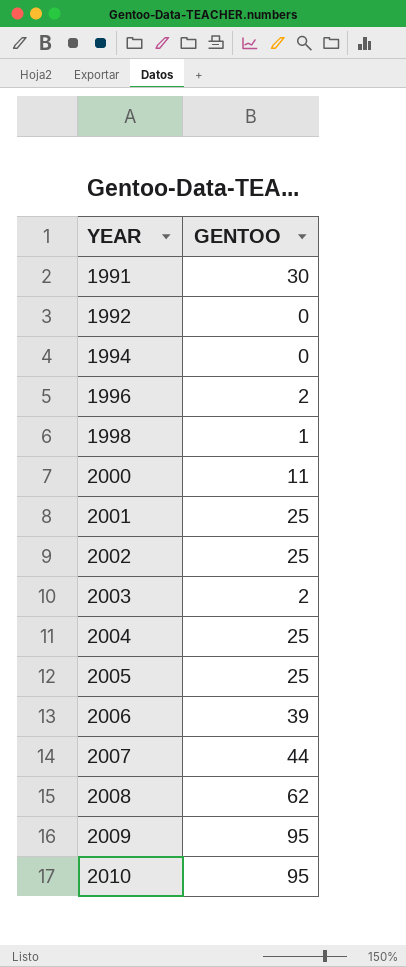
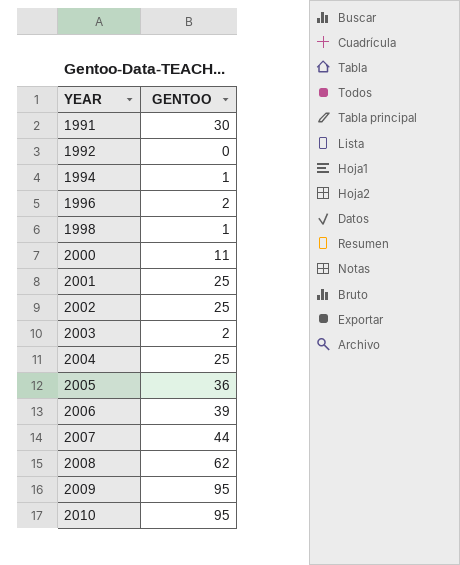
1994 | GENTOO: 0 -> 1
2005 | GENTOO: 25 -> 36

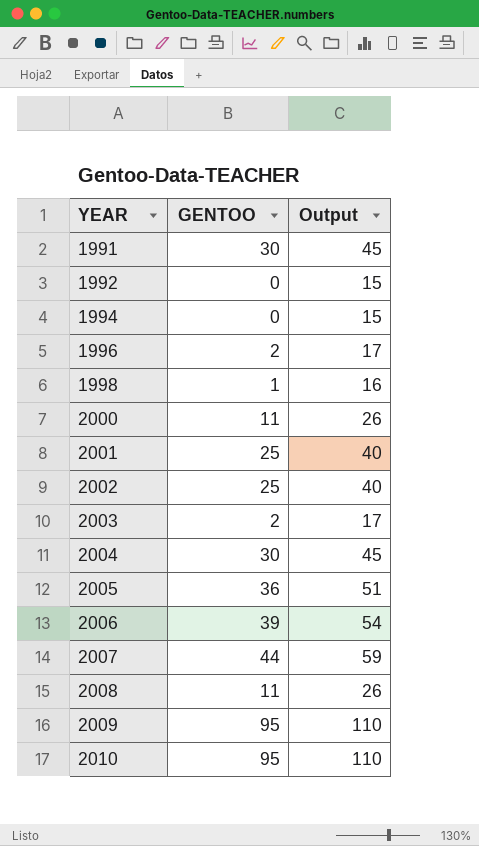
column Output | formula: none -> [GENTOO] + 15
1994 | GENTOO: 1 -> 0
2004 | GENTOO: 25 -> 30
2008 | GENTOO: 62 -> 11

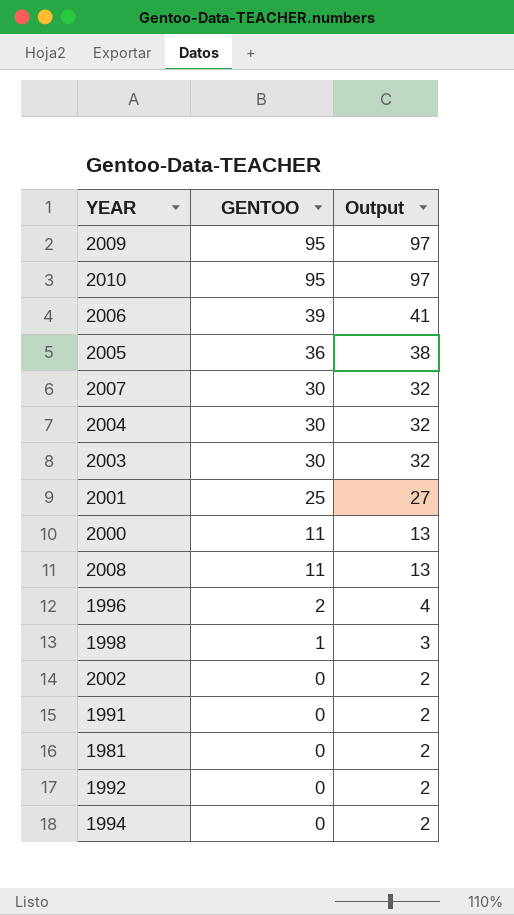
row order: YEAR ascending -> GENTOO descending
column Output | formula: [GENTOO] + 15 -> [GENTOO] + 2
2007 | GENTOO: 44 -> 30
2003 | GENTOO: 2 -> 30
2002 | GENTOO: 25 -> 0
1991 | GENTOO: 30 -> 0
row 1981: none -> 0 | 2

